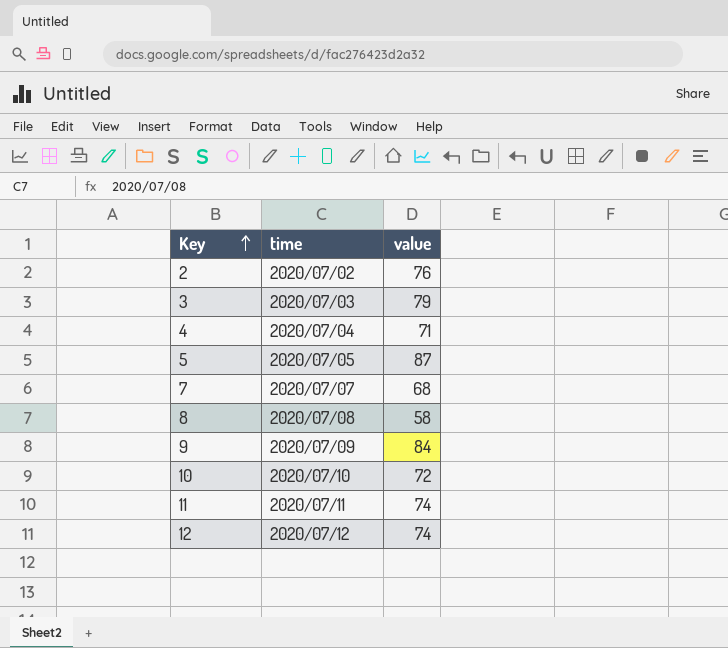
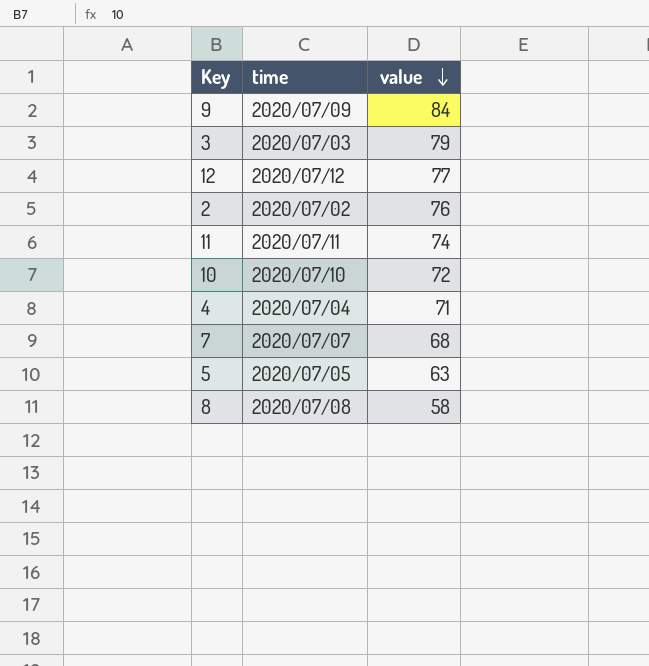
row order: Key ascending -> value descending
12 | value: 74 -> 77
5 | value: 87 -> 63

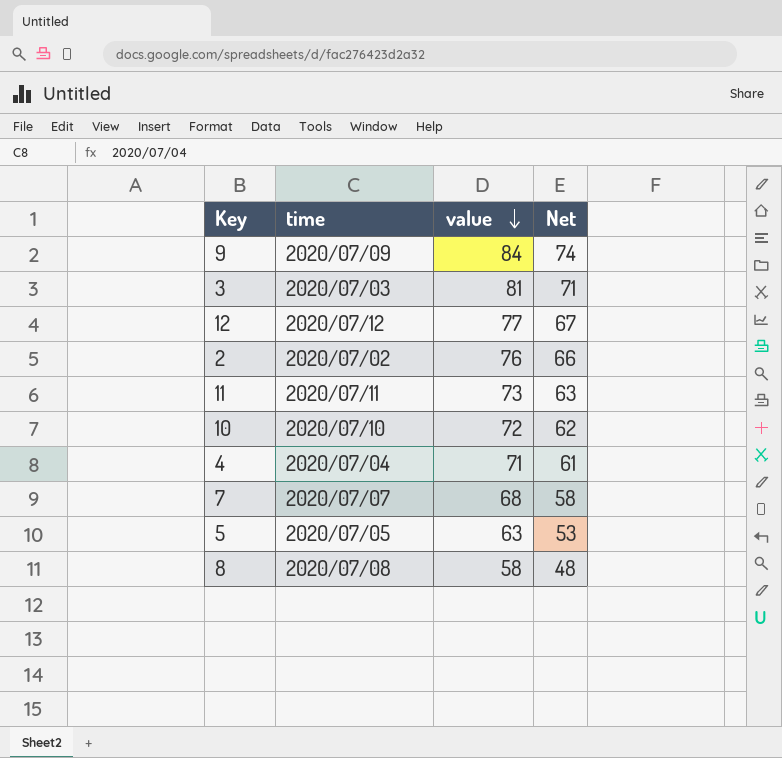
column Net | formula: none -> [value] - 10
3 | value: 79 -> 81
11 | value: 74 -> 73

